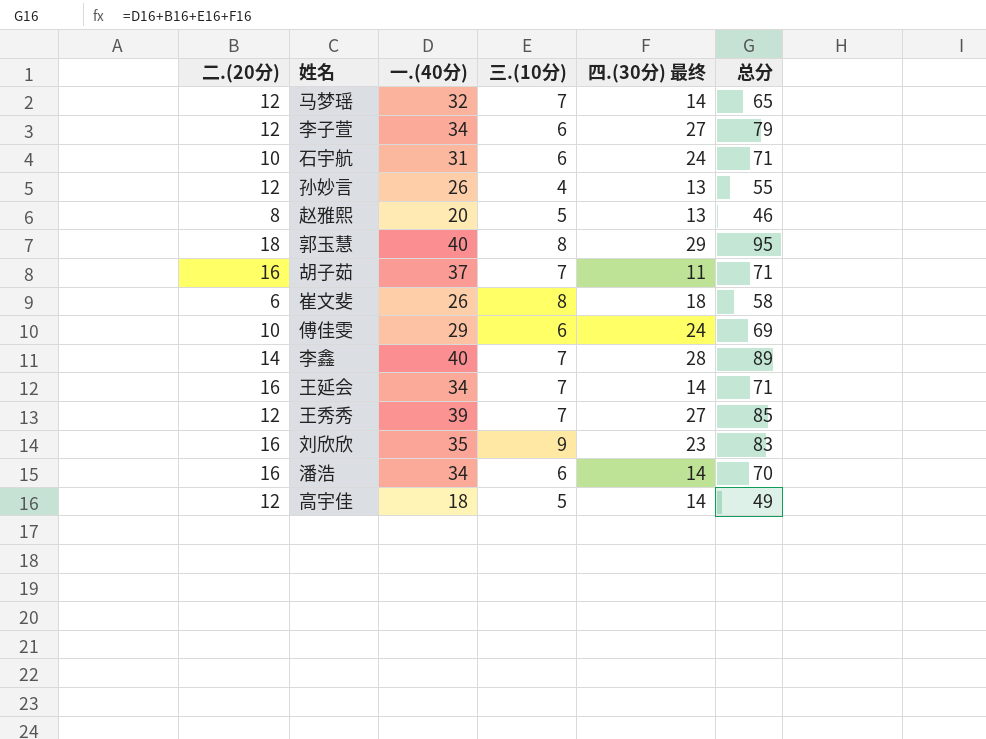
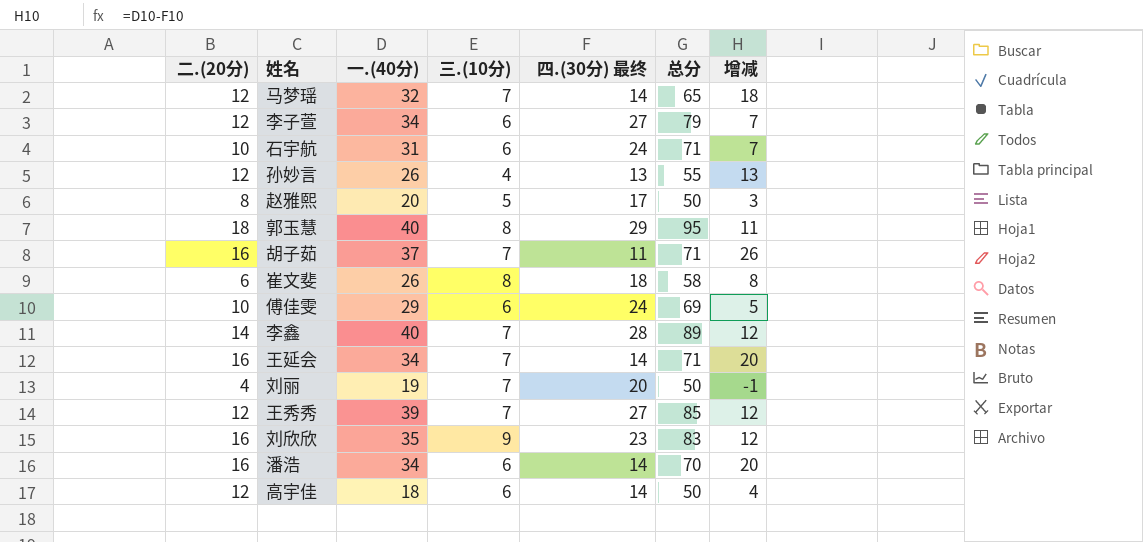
column 增减 | formula: none -> [一.(40分)] - [四.(30分) 最终]
赵雅熙 | 四.(30分) 最终: 13 -> 17
赵雅熙 | 总分: 46 -> 50
row 刘丽: none -> 4 | 19 | 7 | 20 | 50 | -1
高宇佳 | 三.(10分): 5 -> 6
高宇佳 | 总分: 49 -> 50

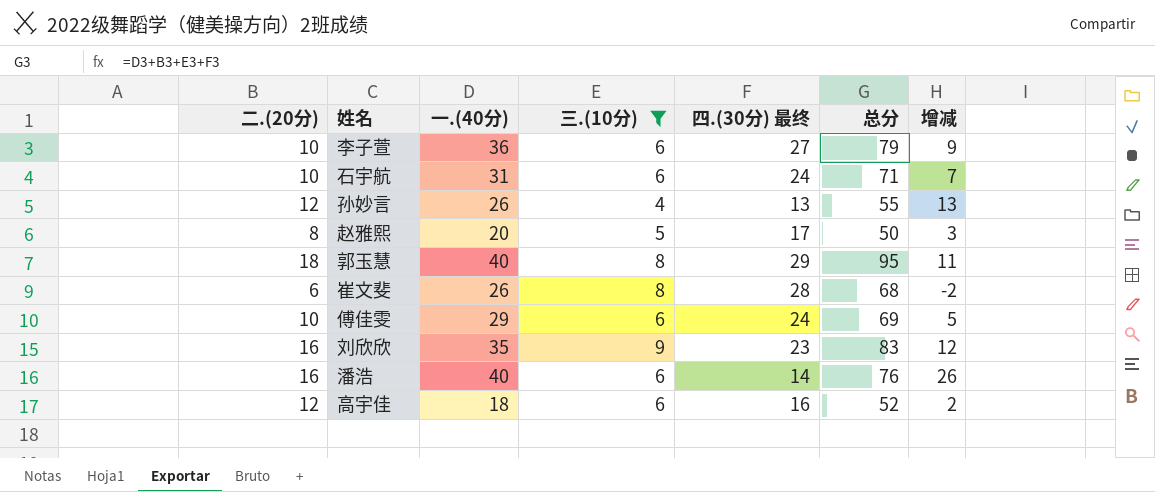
filter: none -> 三.(10分) != 7
李子萱 | 二.(20分): 12 -> 10
李子萱 | 一.(40分): 34 -> 36
李子萱 | 增减: 7 -> 9
崔文斐 | 四.(30分) 最终: 18 -> 28
崔文斐 | 总分: 58 -> 68
崔文斐 | 增减: 8 -> -2
潘浩 | 一.(40分): 34 -> 40
潘浩 | 总分: 70 -> 76
潘浩 | 增减: 20 -> 26
高宇佳 | 四.(30分) 最终: 14 -> 16
高宇佳 | 总分: 50 -> 52
高宇佳 | 增减: 4 -> 2

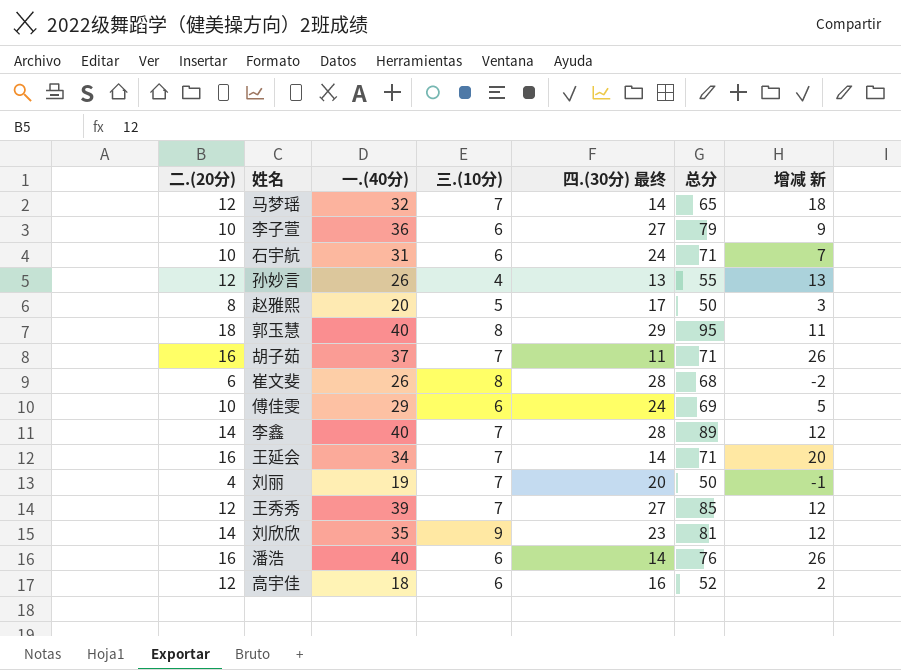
filter: 三.(10分) != 7 -> none
column name: 增减 -> 增减 新
刘欣欣 | 二.(20分): 16 -> 14
刘欣欣 | 总分: 83 -> 81

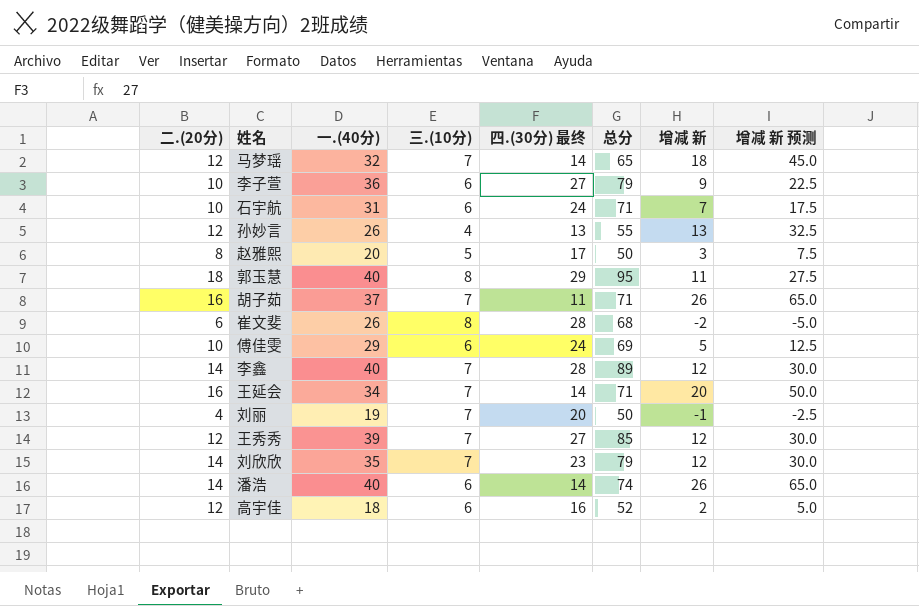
column 增减 新 预测 | formula: none -> [增减 新] * 2.5
刘欣欣 | 三.(10分): 9 -> 7
刘欣欣 | 总分: 81 -> 79
潘浩 | 二.(20分): 16 -> 14
潘浩 | 总分: 76 -> 74

